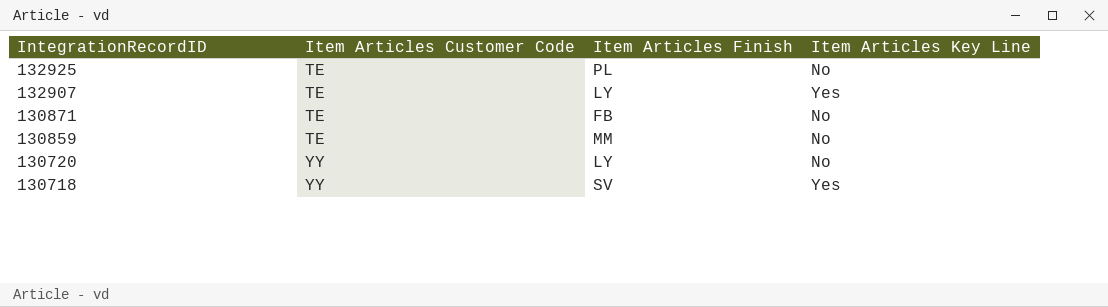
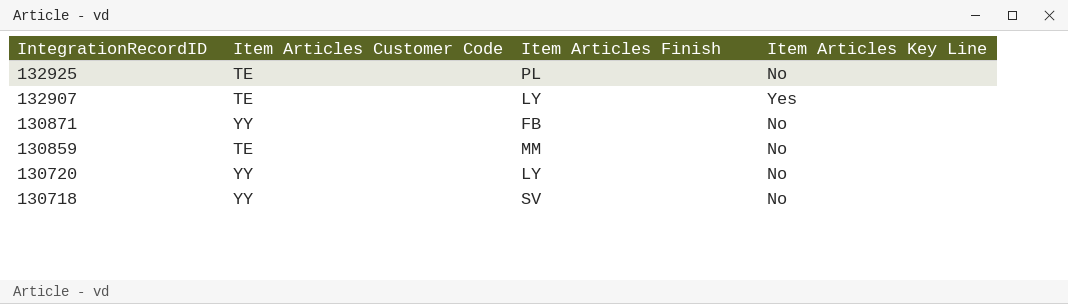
130871 | Item Articles Customer Code: TE -> YY
130718 | Item Articles Key Line: Yes -> No

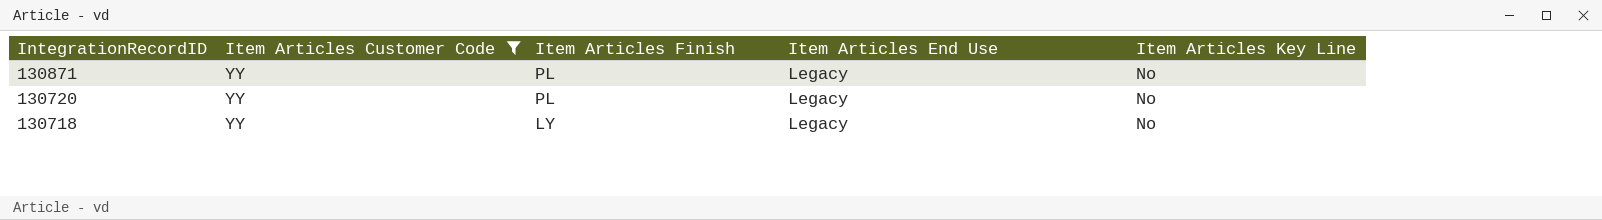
filter: none -> Item Articles Customer Code = YY
column Item Articles End Use | position: none -> 4
130871 | Item Articles Finish: FB -> PL
130720 | Item Articles Finish: LY -> PL
130718 | Item Articles Finish: SV -> LY

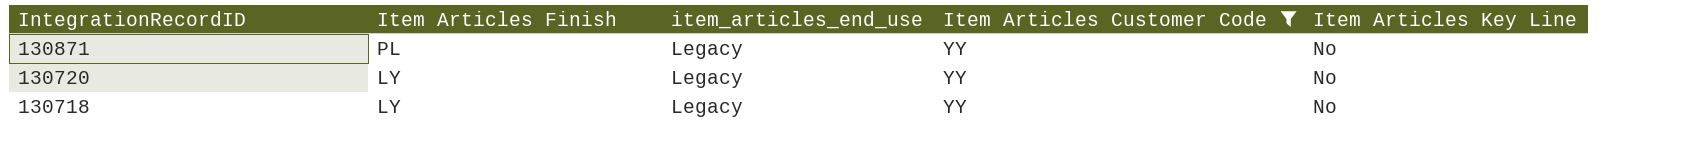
column name: Item Articles End Use -> item_articles_end_use
column Item Articles Customer Code | position: 2 -> 4
130720 | Item Articles Finish: PL -> LY

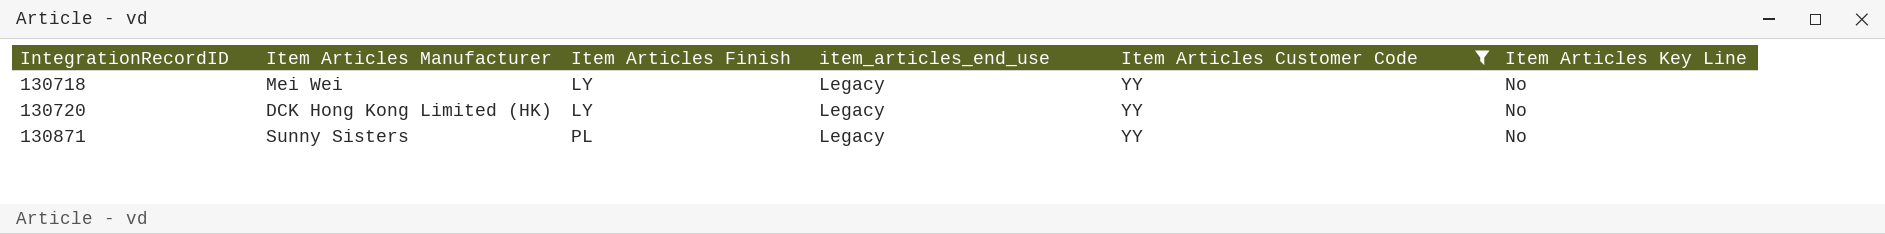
row order: IntegrationRecordID descending -> IntegrationRecordID ascending
column Item Articles Manufacturer | position: none -> 2

